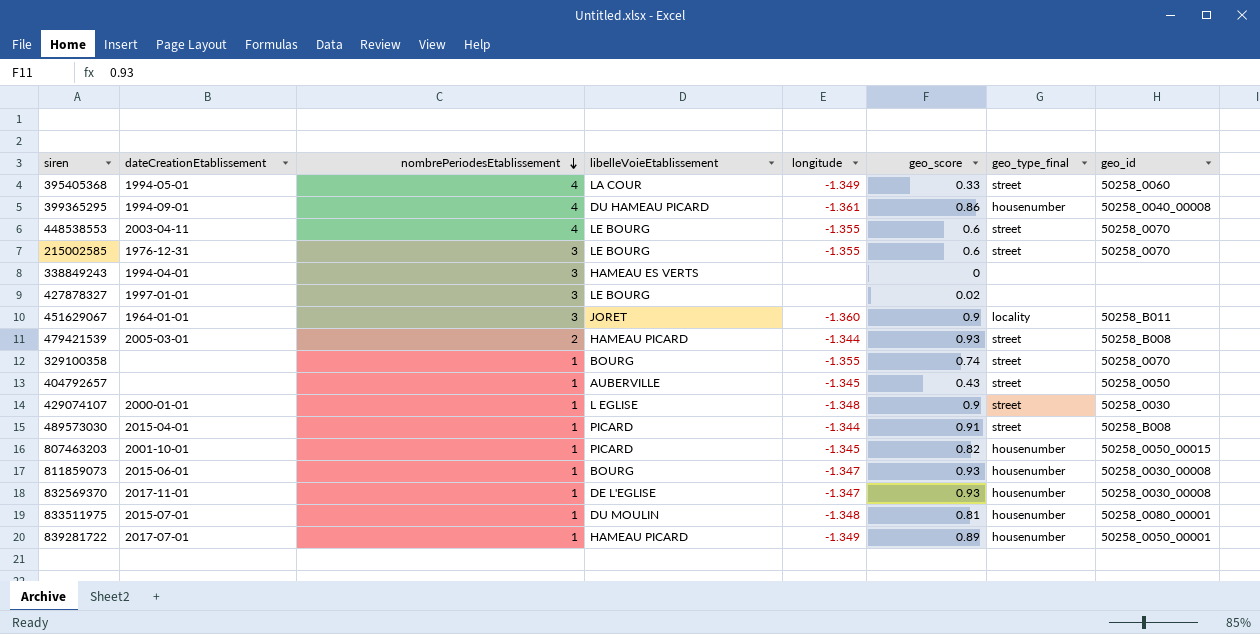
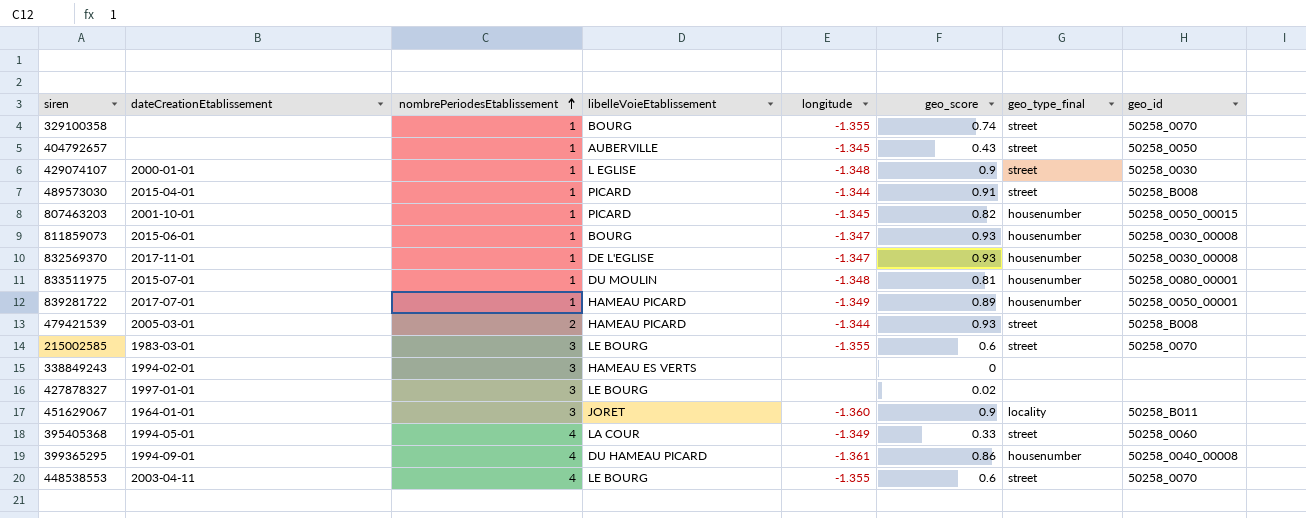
row order: nombrePeriodesEtablissement descending -> nombrePeriodesEtablissement ascending
215002585 | dateCreationEtablissement: 1976-12-31 -> 1983-03-01
338849243 | dateCreationEtablissement: 1994-04-01 -> 1994-02-01

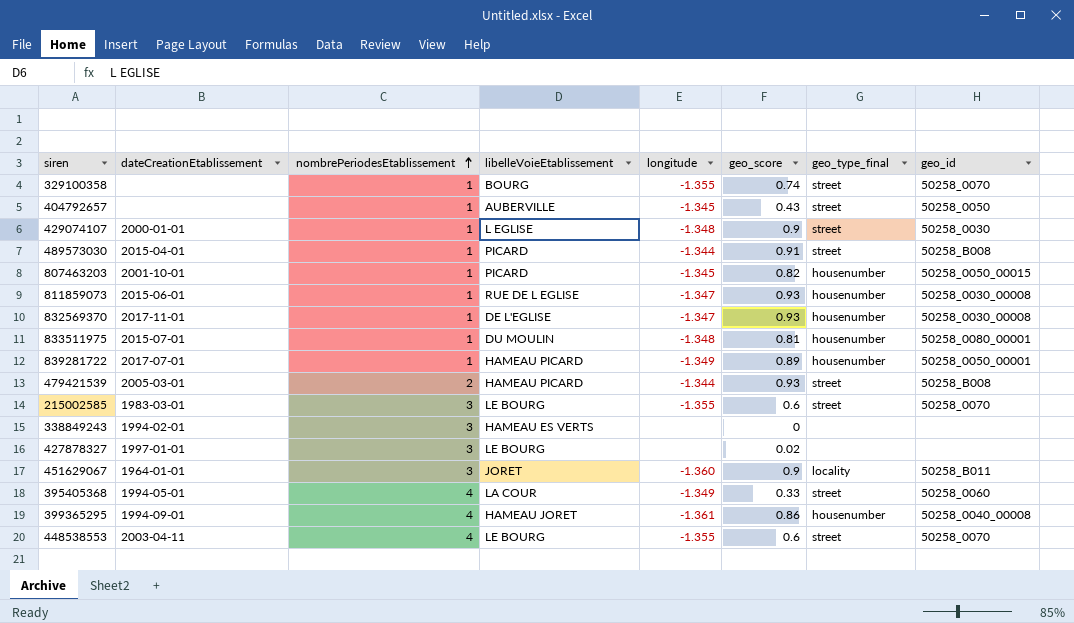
811859073 | libelleVoieEtablissement: BOURG -> RUE DE L EGLISE
399365295 | libelleVoieEtablissement: DU HAMEAU PICARD -> HAMEAU JORET

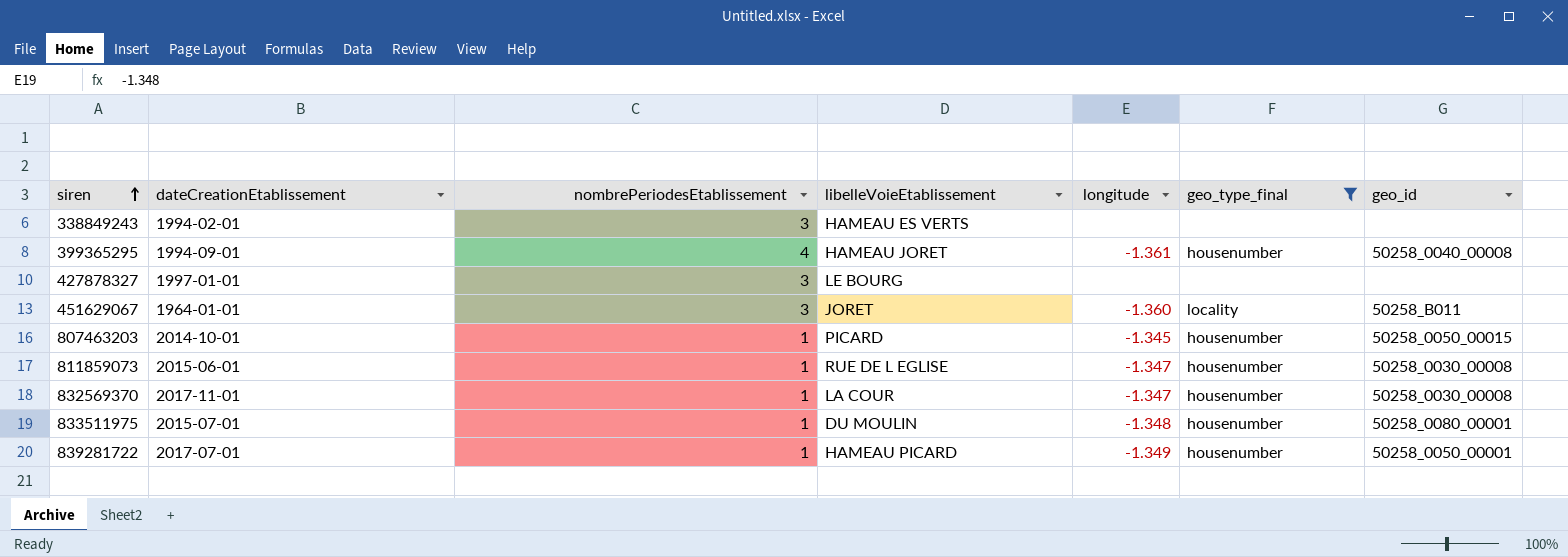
filter: none -> geo_type_final != street
row order: nombrePeriodesEtablissement ascending -> siren ascending
column geo_score | position: 6 -> none
807463203 | dateCreationEtablissement: 2001-10-01 -> 2014-10-01
832569370 | libelleVoieEtablissement: DE L'EGLISE -> LA COUR

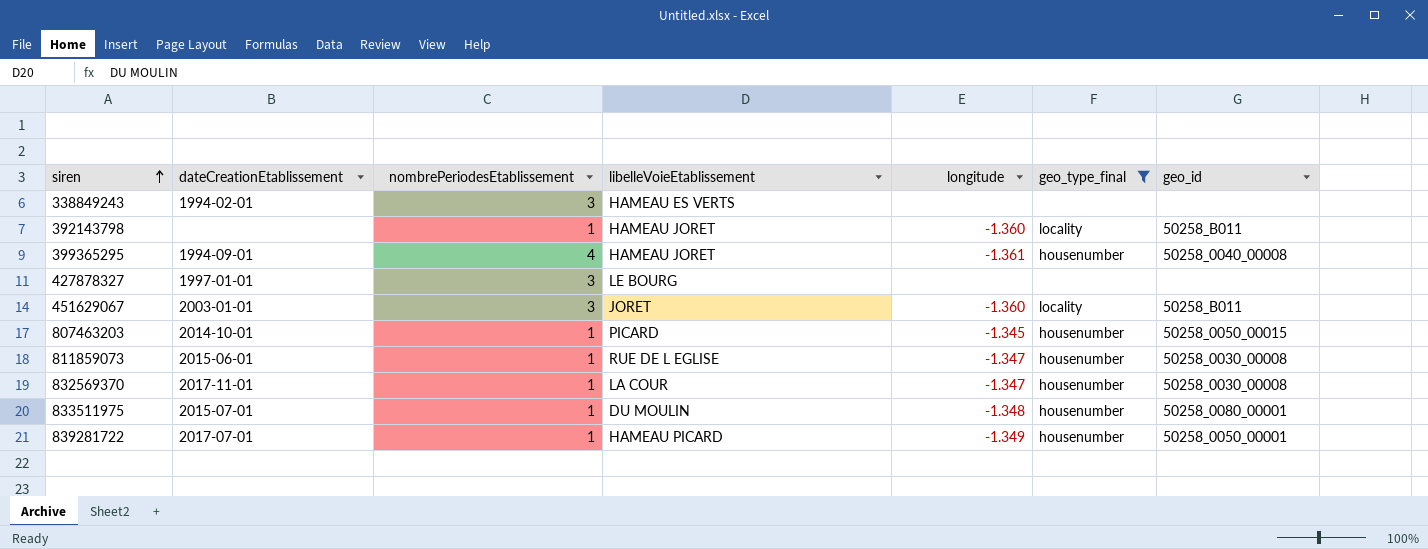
row 392143798: none -> none | 1 | HAMEAU JORET | -1.360 | locality | 50258_B011
451629067 | dateCreationEtablissement: 1964-01-01 -> 2003-01-01

